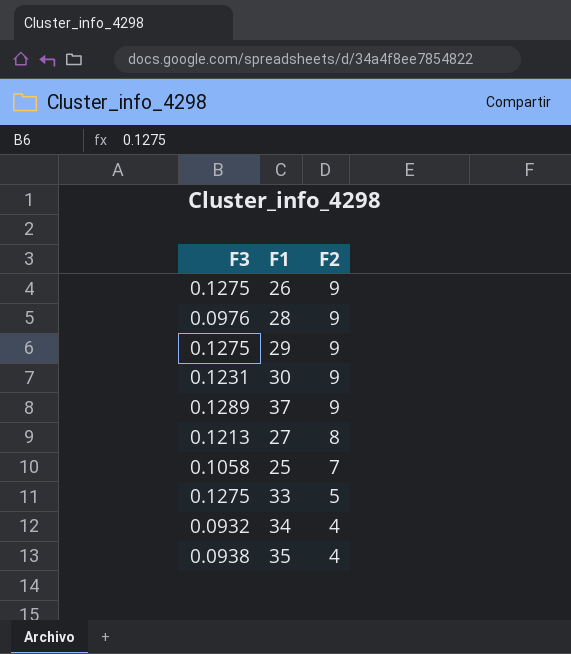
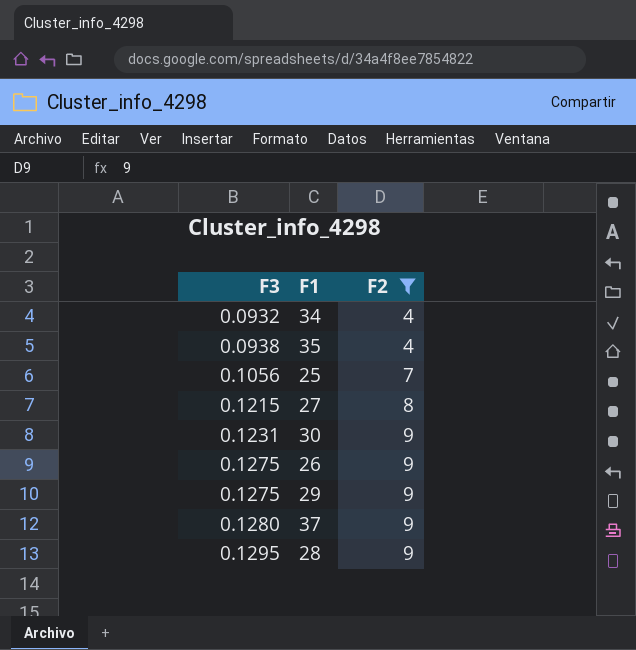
filter: none -> F2 != 5
row order: F2 descending -> F3 ascending
25 | F3: 0.1058 -> 0.1056
27 | F3: 0.1213 -> 0.1215
37 | F3: 0.1289 -> 0.1280
28 | F3: 0.0976 -> 0.1295

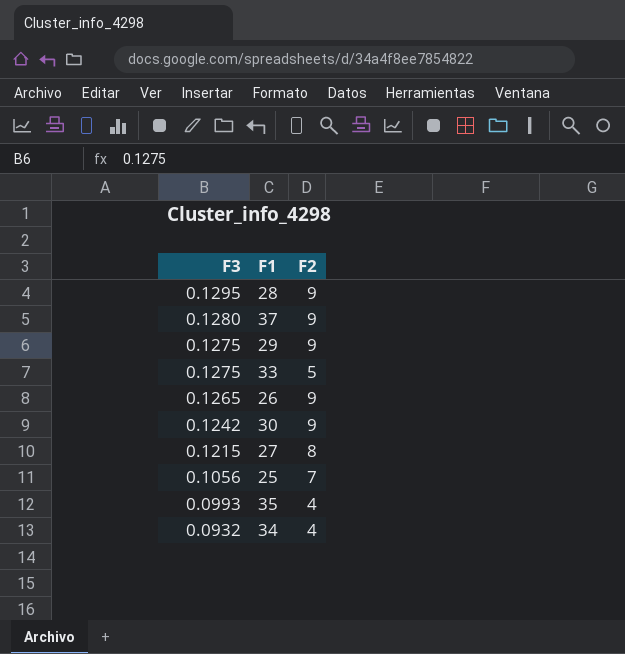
filter: F2 != 5 -> none
row order: F3 ascending -> F3 descending
26 | F3: 0.1275 -> 0.1265
30 | F3: 0.1231 -> 0.1242
35 | F3: 0.0938 -> 0.0993

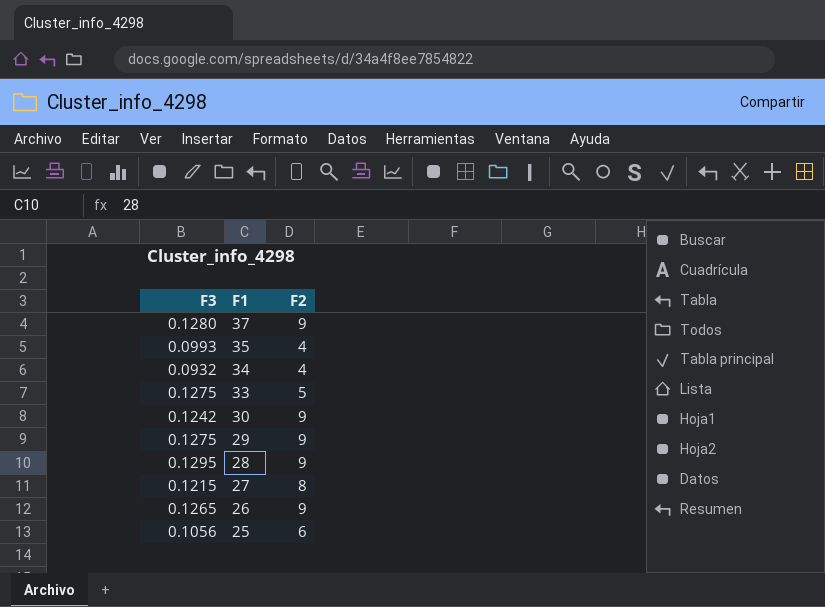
row order: F3 descending -> F1 descending
25 | F2: 7 -> 6

